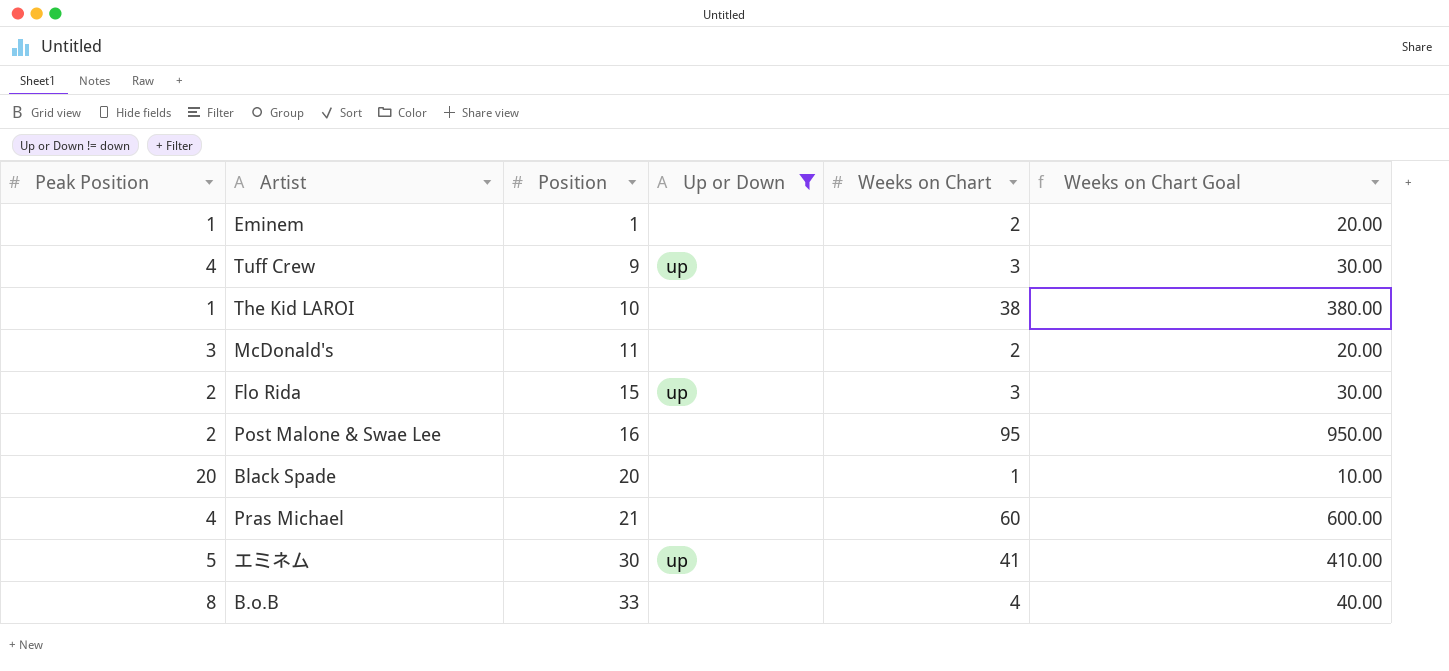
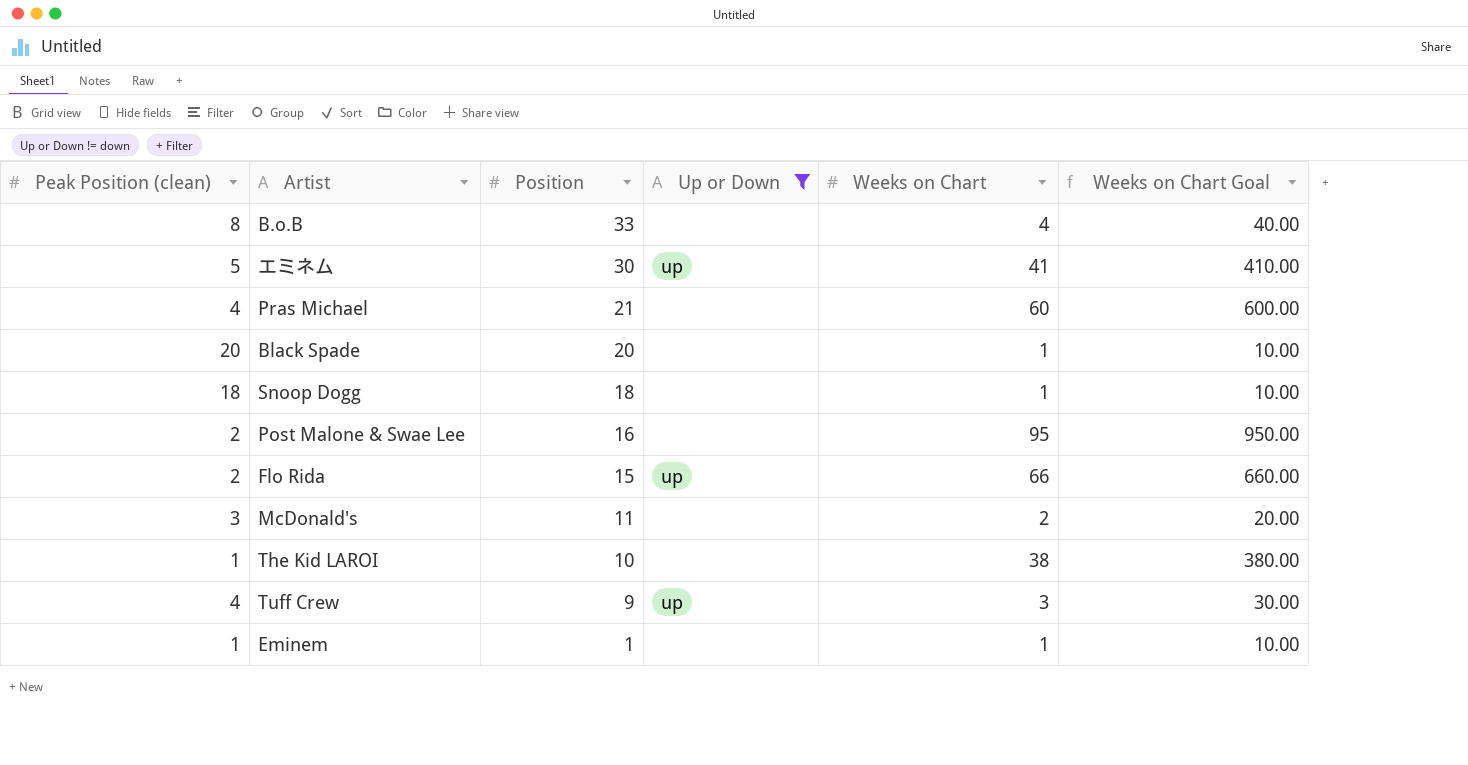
row order: Position ascending -> Position descending
column name: Peak Position -> Peak Position (clean)
row Snoop Dogg: none -> 18 | 18 | none | 1 | 10.00
Flo Rida | Weeks on Chart: 3 -> 66
Flo Rida | Weeks on Chart Goal: 30.00 -> 660.00
Eminem | Weeks on Chart: 2 -> 1
Eminem | Weeks on Chart Goal: 20.00 -> 10.00

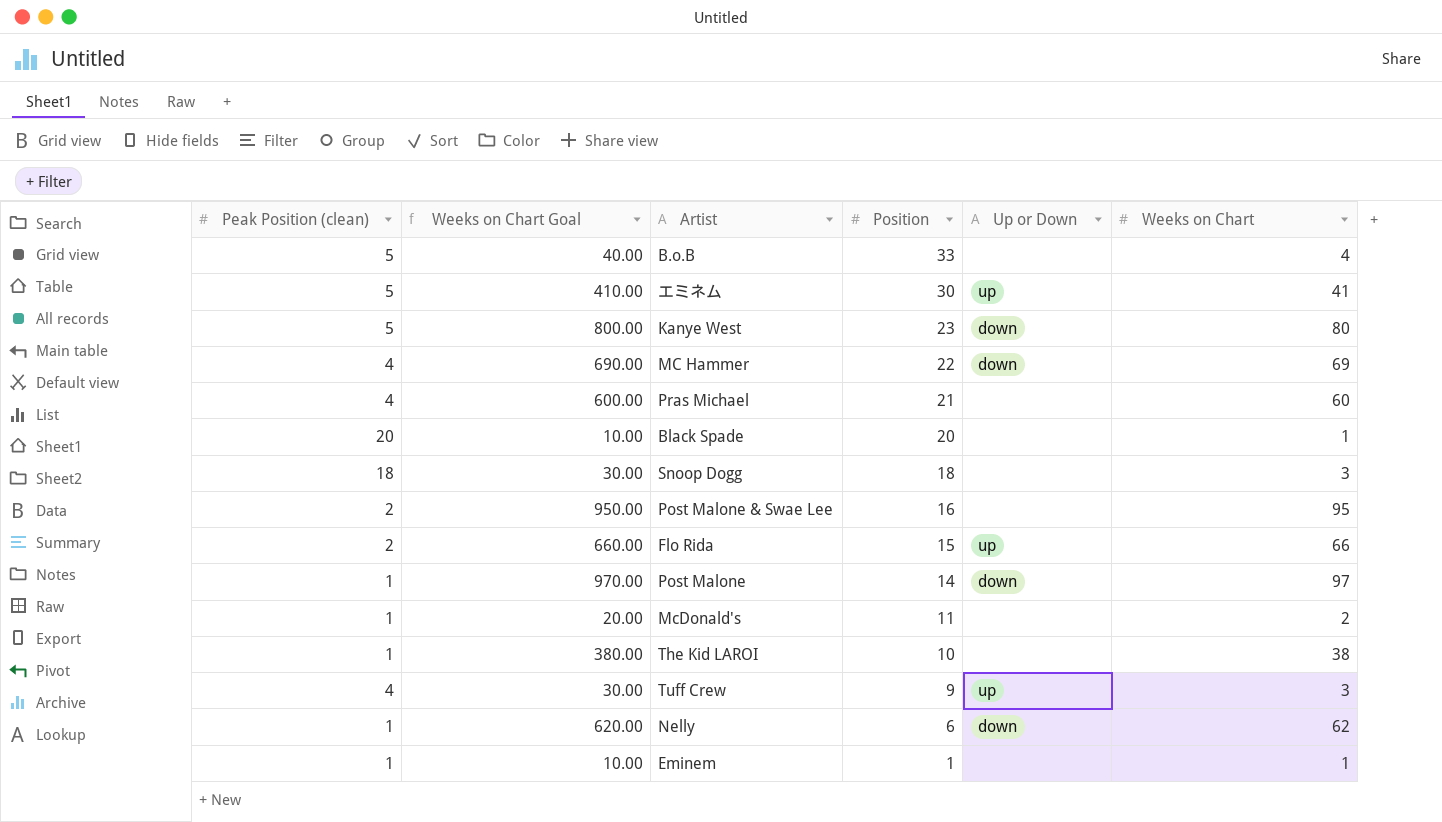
filter: Up or Down != down -> none
column Weeks on Chart Goal | position: 6 -> 2
B.o.B | Peak Position (clean): 8 -> 5
Snoop Dogg | Weeks on Chart Goal: 10.00 -> 30.00
Snoop Dogg | Weeks on Chart: 1 -> 3
McDonald's | Peak Position (clean): 3 -> 1

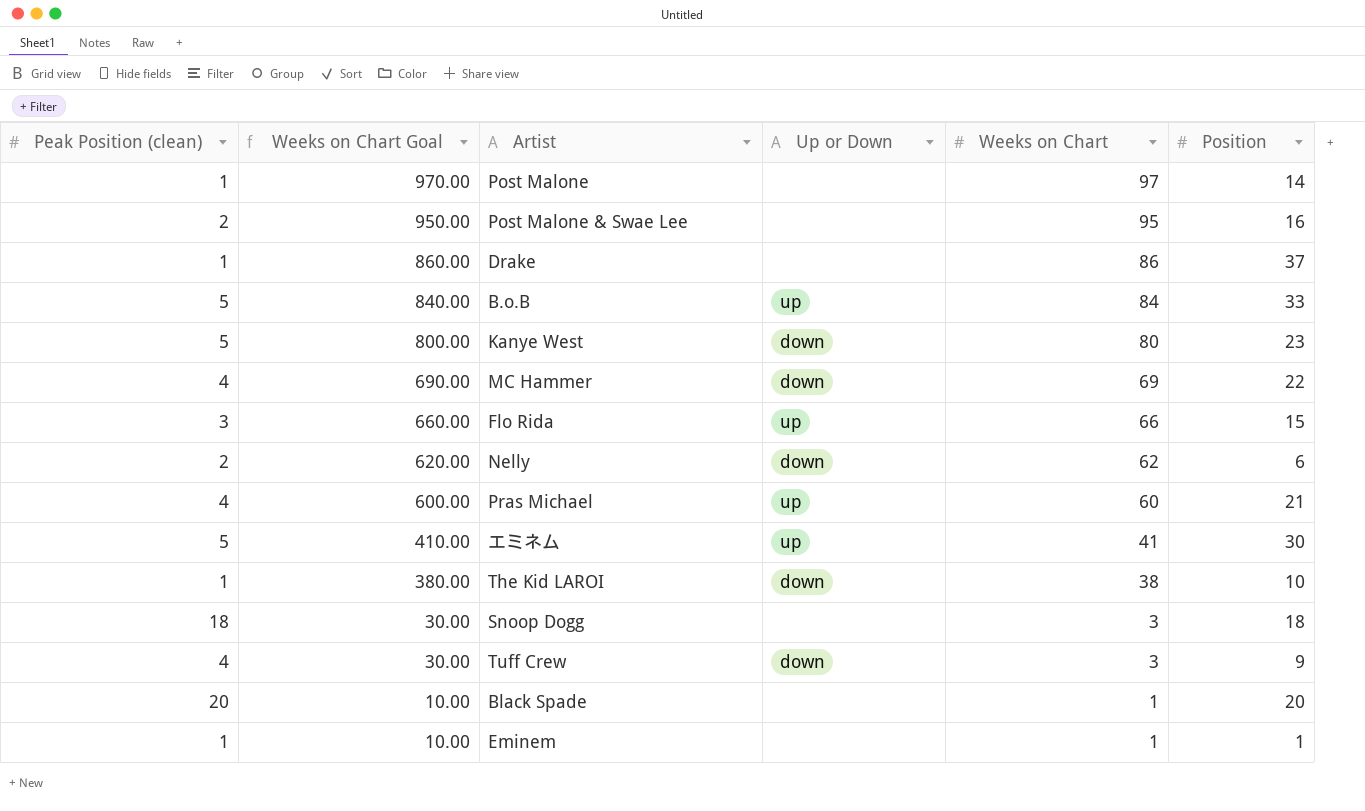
row order: Position descending -> Weeks on Chart Goal descending
column Position | position: 4 -> 6
row McDonald's: 1 | 20.00 | 11 | none | 2 -> none
Post Malone | Up or Down: down -> none
row Drake: none -> 1 | 860.00 | none | 86 | 37
B.o.B | Weeks on Chart Goal: 40.00 -> 840.00
B.o.B | Up or Down: none -> up
B.o.B | Weeks on Chart: 4 -> 84
Flo Rida | Peak Position (clean): 2 -> 3
Nelly | Peak Position (clean): 1 -> 2
Pras Michael | Up or Down: none -> up
The Kid LAROI | Up or Down: none -> down
Tuff Crew | Up or Down: up -> down

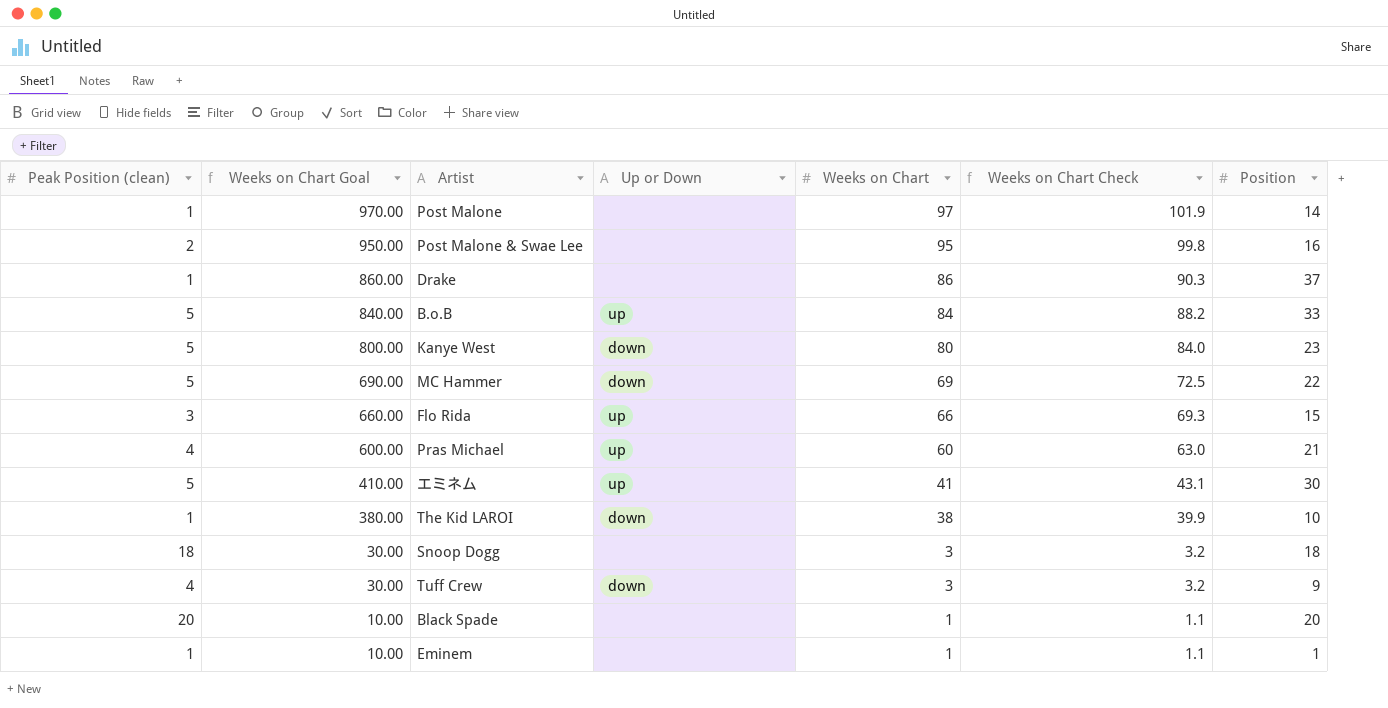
column Weeks on Chart Check | formula: none -> [Weeks on Chart] * 1.05
row Nelly: 2 | 620.00 | down | 62 | 6 -> none
MC Hammer | Peak Position (clean): 4 -> 5

